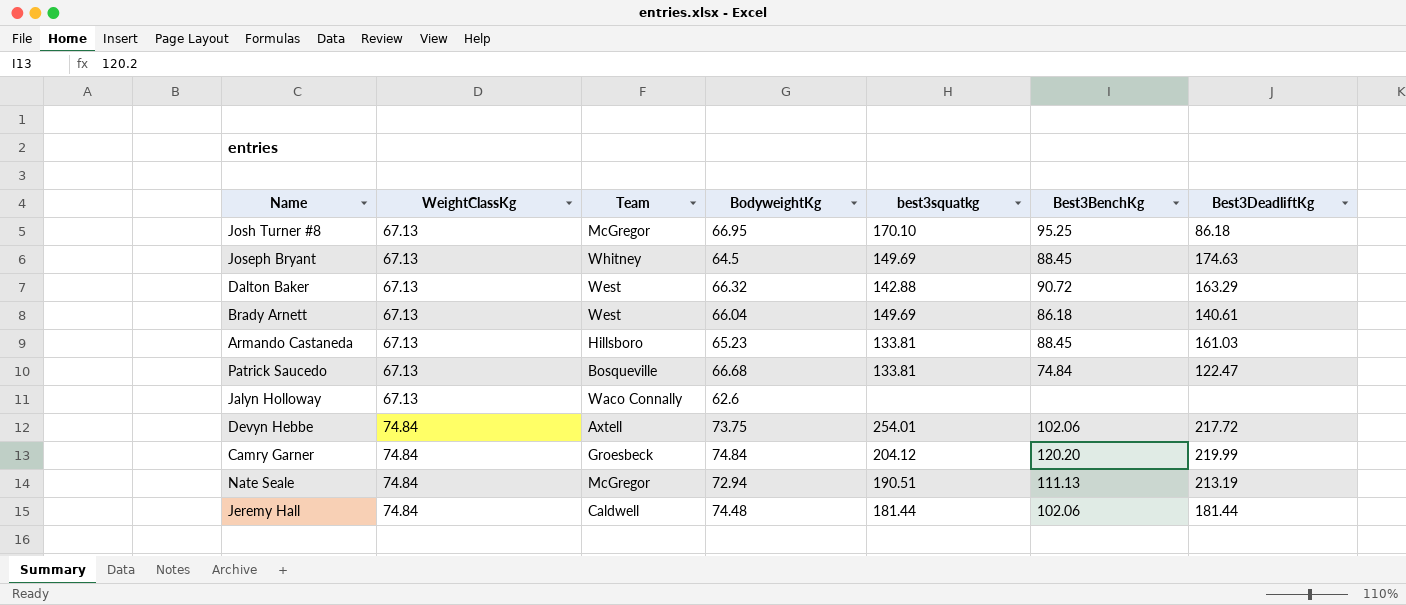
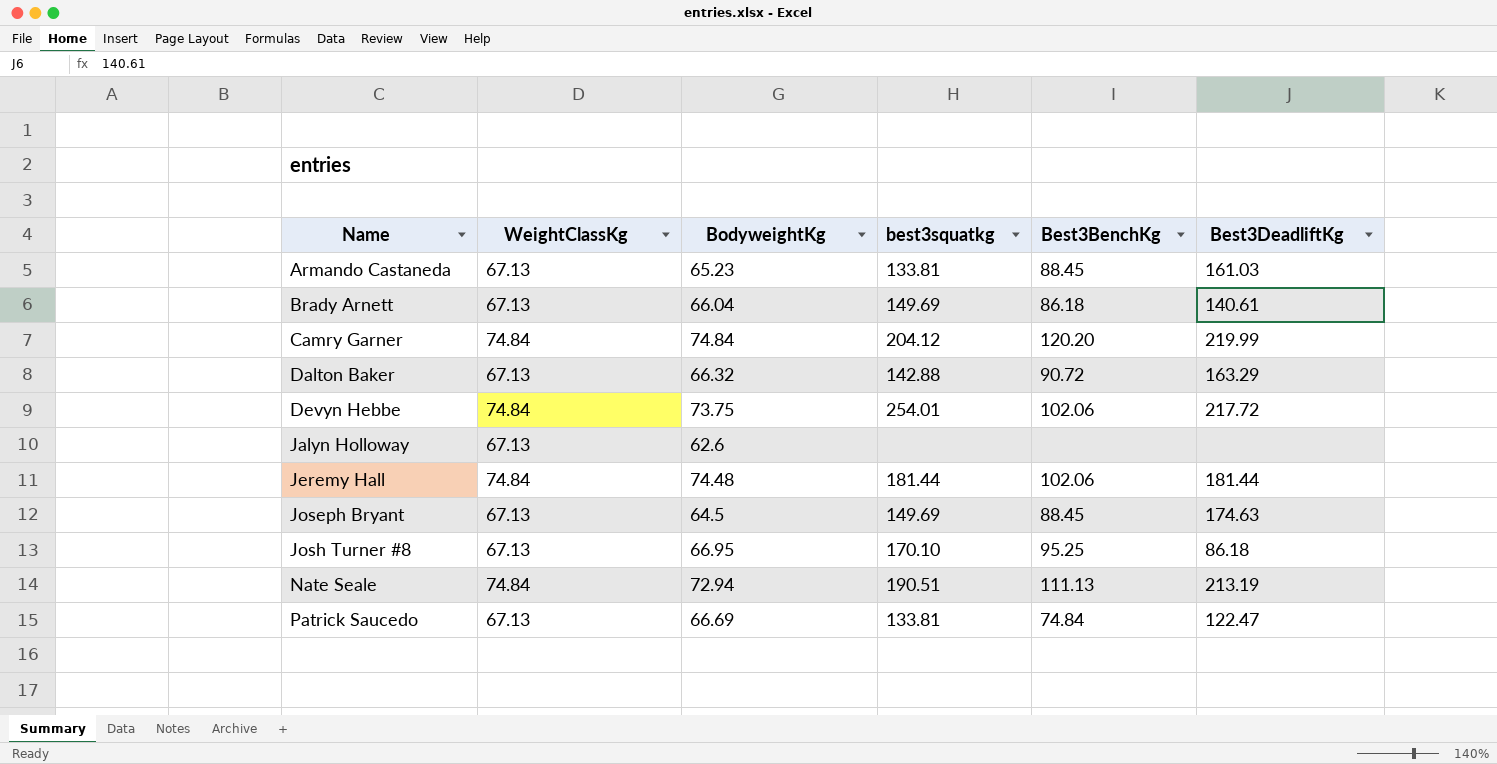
row order: WeightClassKg ascending -> Name ascending
column Team | position: 3 -> none
Patrick Saucedo | BodyweightKg: 66.68 -> 66.69

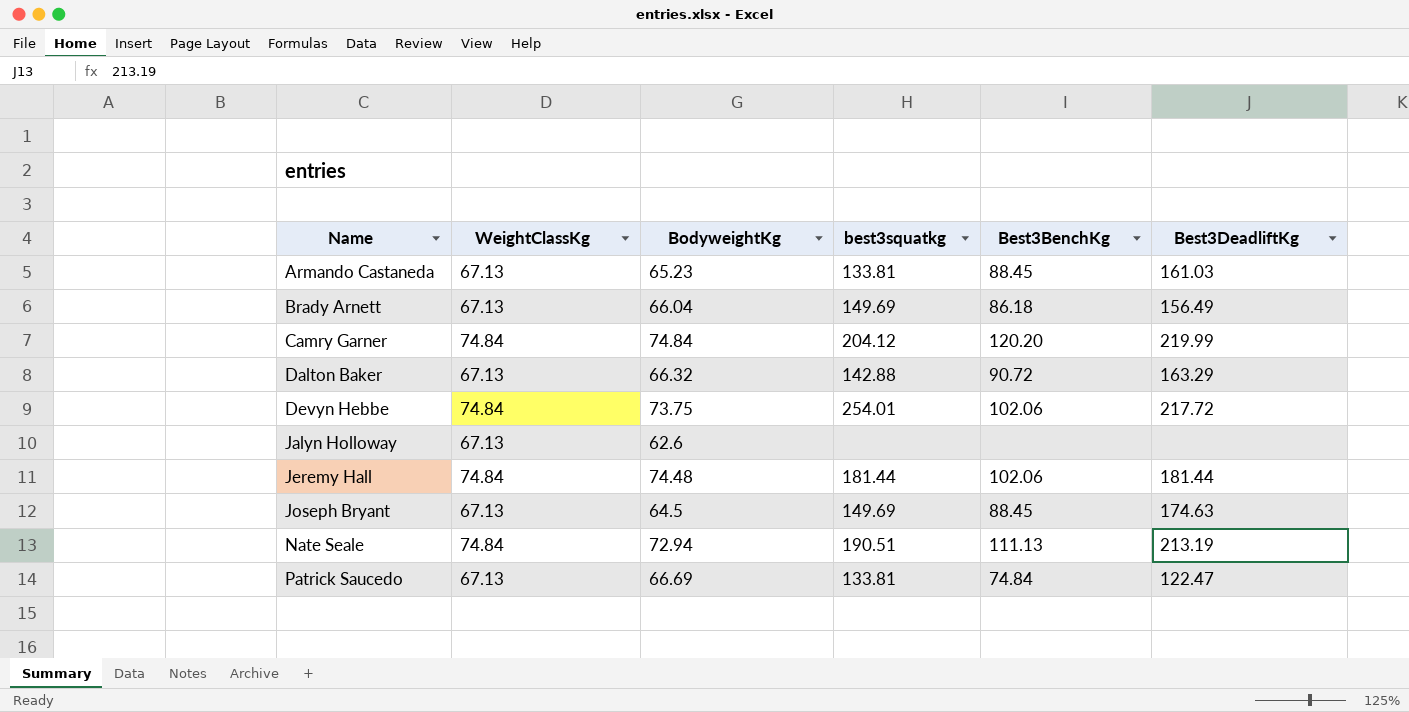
row Josh Turner #8: 67.13 | 66.95 | 170.10 | 95.25 | 86.18 -> none
Brady Arnett | Best3DeadliftKg: 140.61 -> 156.49

